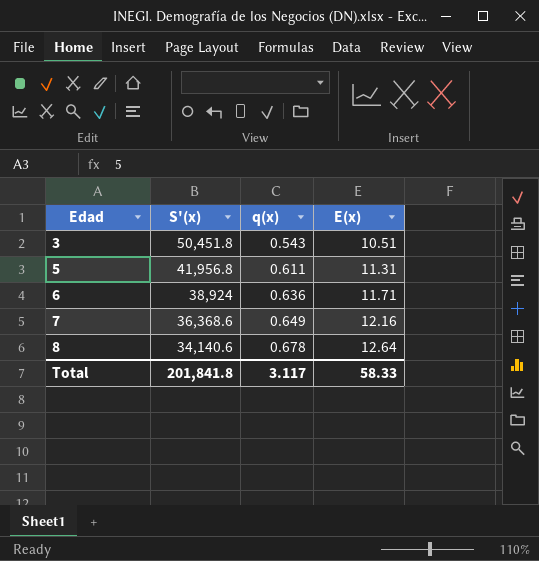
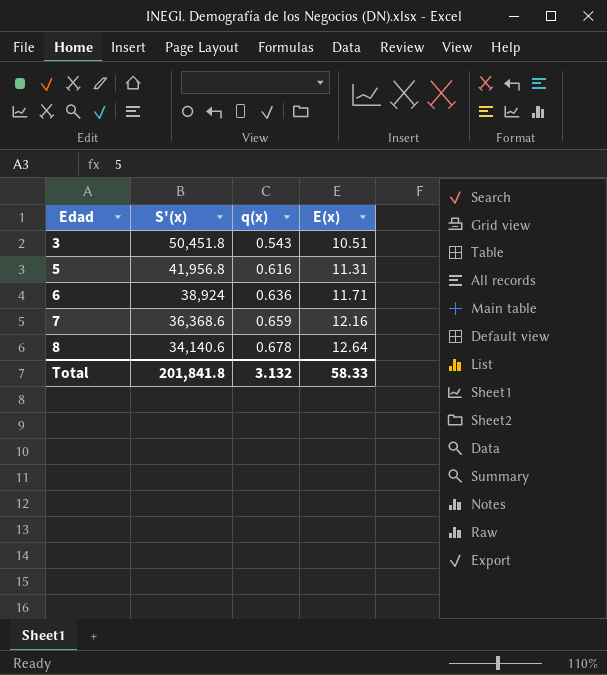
5 | q(x): 0.611 -> 0.616
7 | q(x): 0.649 -> 0.659
Total | q(x): 3.117 -> 3.132

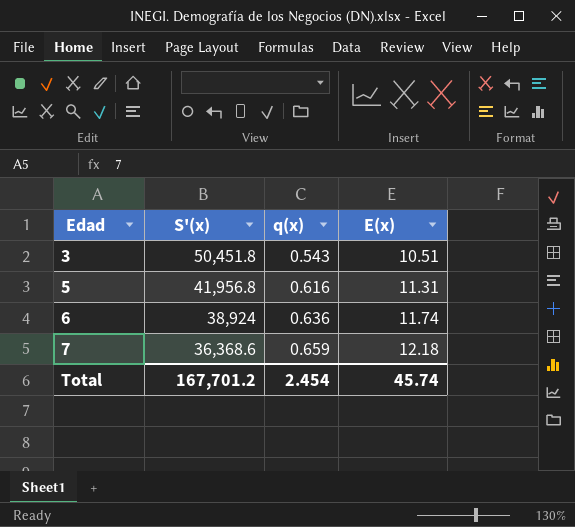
row 8: 34,140.6 | 0.678 | 12.64 -> none
6 | E(x): 11.71 -> 11.74
7 | E(x): 12.16 -> 12.18
Total | S'(x): 201,841.8 -> 167,701.2
Total | q(x): 3.132 -> 2.454
Total | E(x): 58.33 -> 45.74

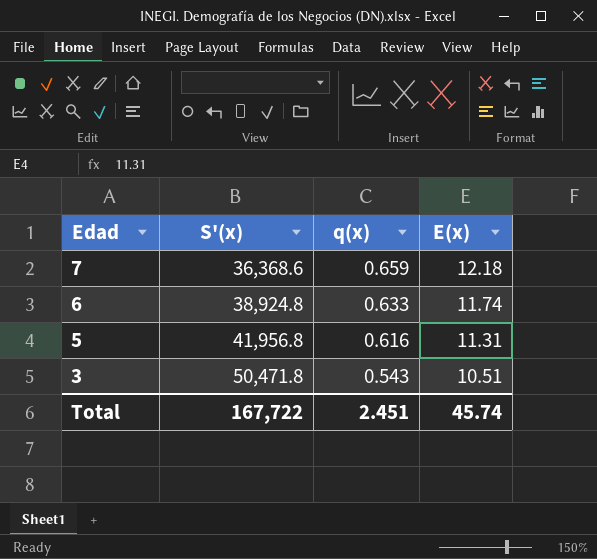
row order: Edad ascending -> Edad descending
6 | S'(x): 38,924 -> 38,924.8
6 | q(x): 0.636 -> 0.633
3 | S'(x): 50,451.8 -> 50,471.8
Total | S'(x): 167,701.2 -> 167,722
Total | q(x): 2.454 -> 2.451

